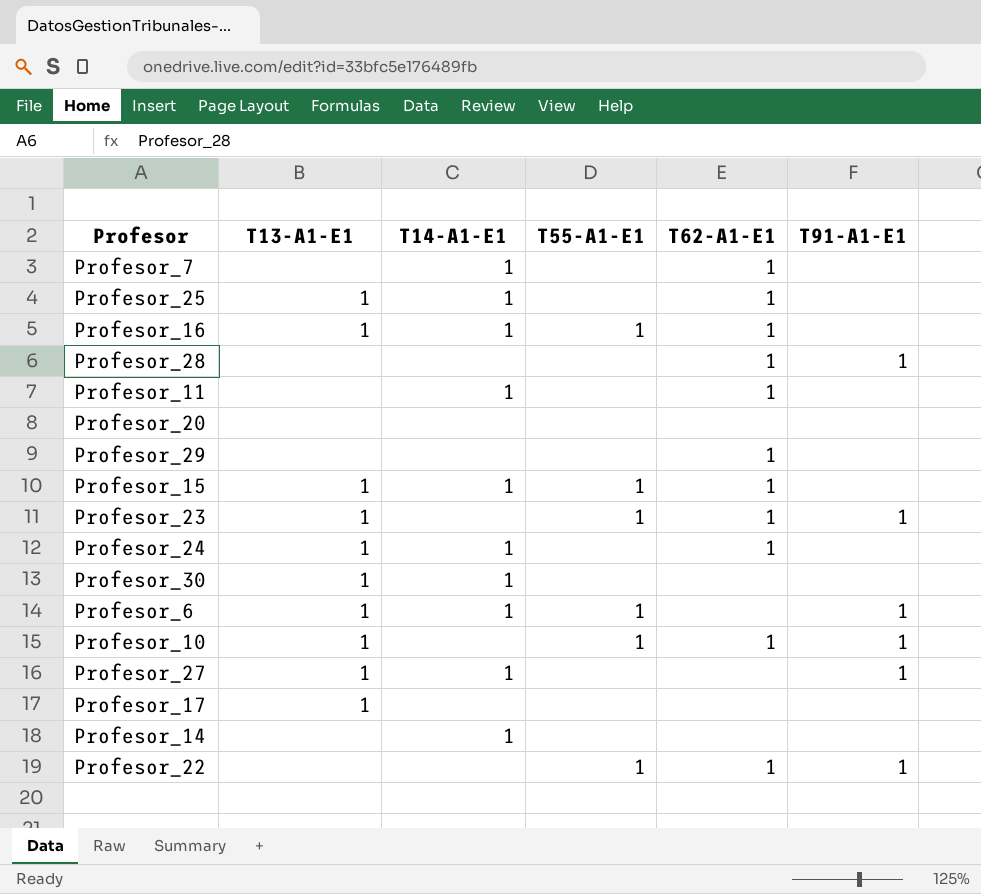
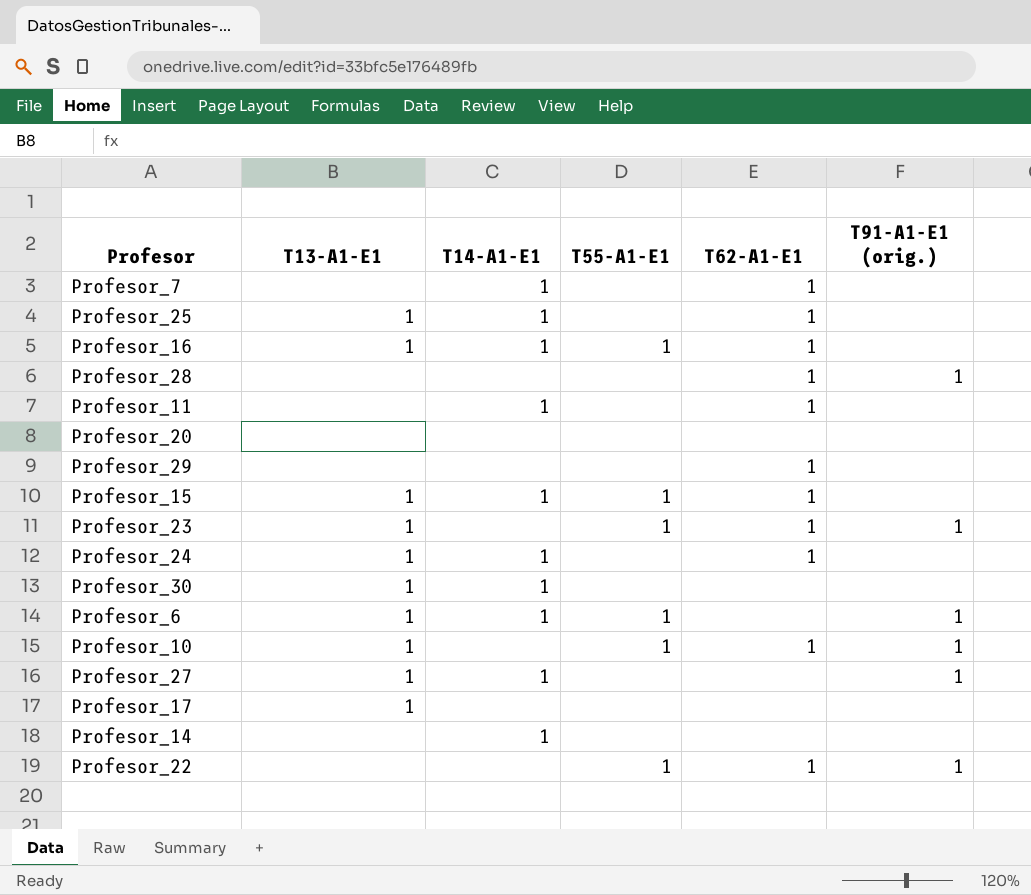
column name: T91-A1-E1 -> T91-A1-E1 (orig.)

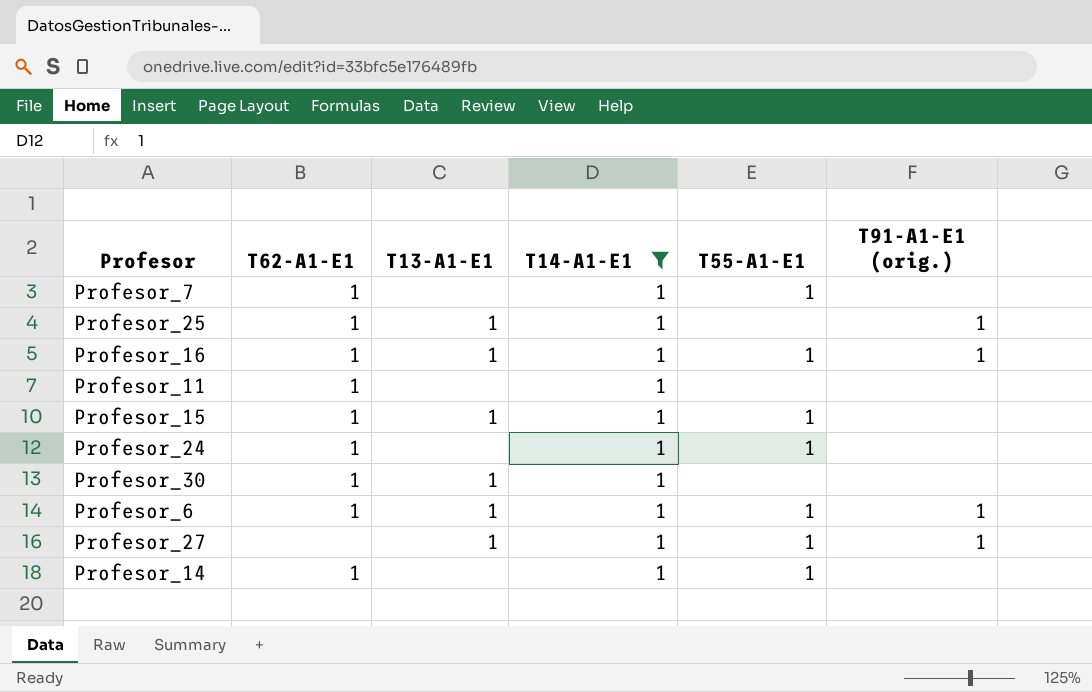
filter: none -> T14-A1-E1 = 1
column T62-A1-E1 | position: 5 -> 2
Profesor_7 | T55-A1-E1: none -> 1
Profesor_25 | T91-A1-E1 (orig.): none -> 1
Profesor_16 | T91-A1-E1 (orig.): none -> 1
Profesor_24 | T13-A1-E1: 1 -> none
Profesor_24 | T55-A1-E1: none -> 1
Profesor_30 | T62-A1-E1: none -> 1
Profesor_6 | T62-A1-E1: none -> 1
Profesor_27 | T55-A1-E1: none -> 1
Profesor_14 | T62-A1-E1: none -> 1
Profesor_14 | T55-A1-E1: none -> 1

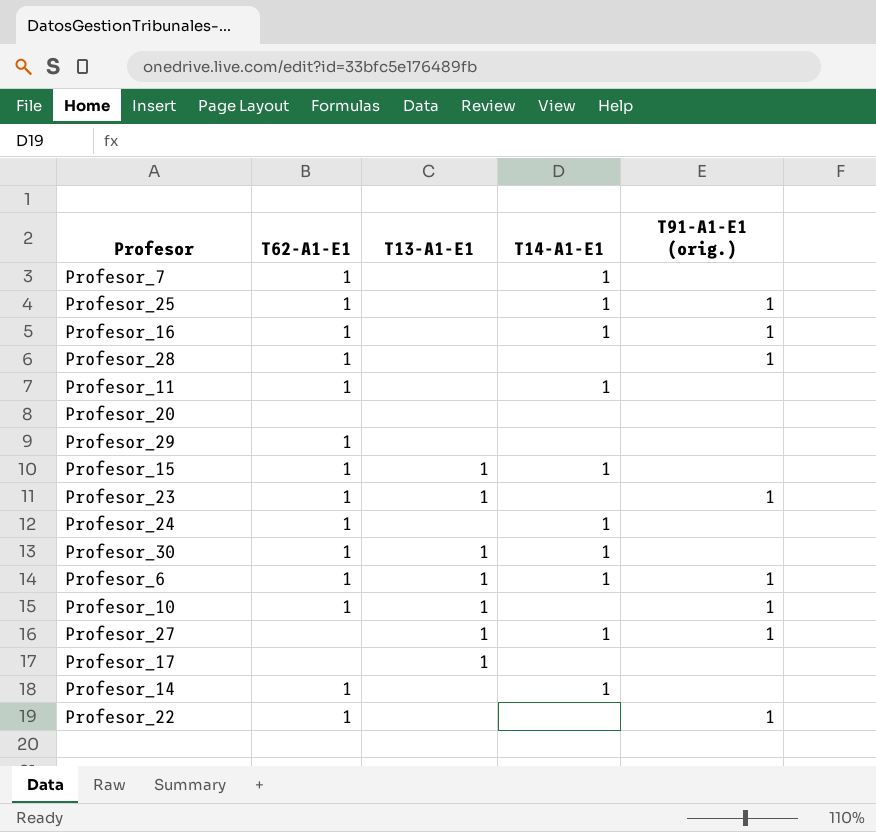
filter: T14-A1-E1 = 1 -> none
column T55-A1-E1 | position: 5 -> none
Profesor_25 | T13-A1-E1: 1 -> none
Profesor_16 | T13-A1-E1: 1 -> none

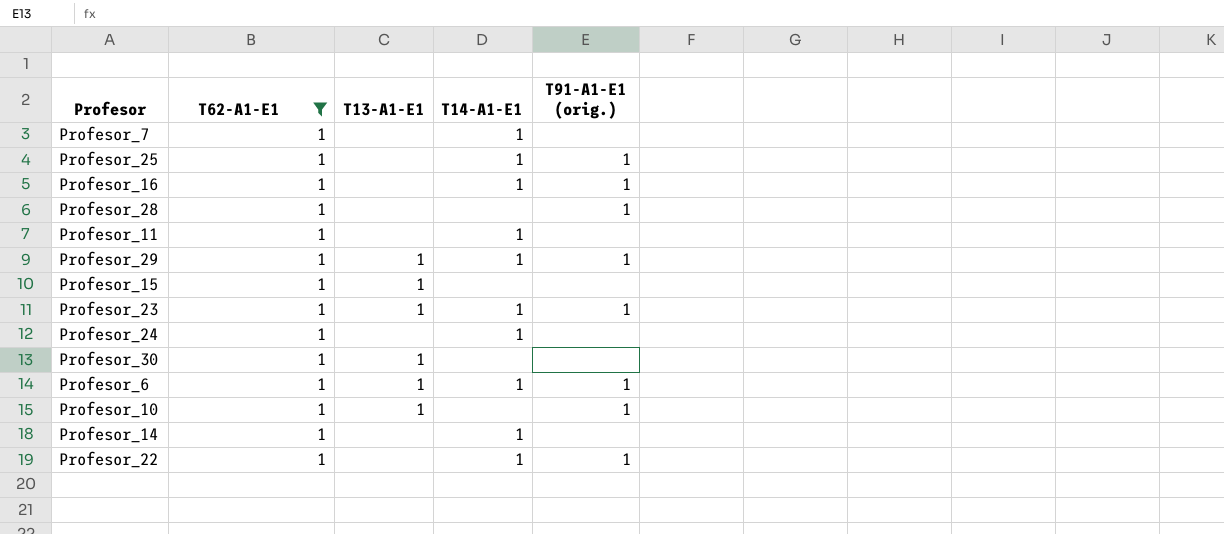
filter: none -> T62-A1-E1 = 1
Profesor_29 | T13-A1-E1: none -> 1
Profesor_29 | T14-A1-E1: none -> 1
Profesor_29 | T91-A1-E1 (orig.): none -> 1
Profesor_15 | T14-A1-E1: 1 -> none
Profesor_23 | T14-A1-E1: none -> 1
Profesor_30 | T14-A1-E1: 1 -> none
Profesor_22 | T14-A1-E1: none -> 1

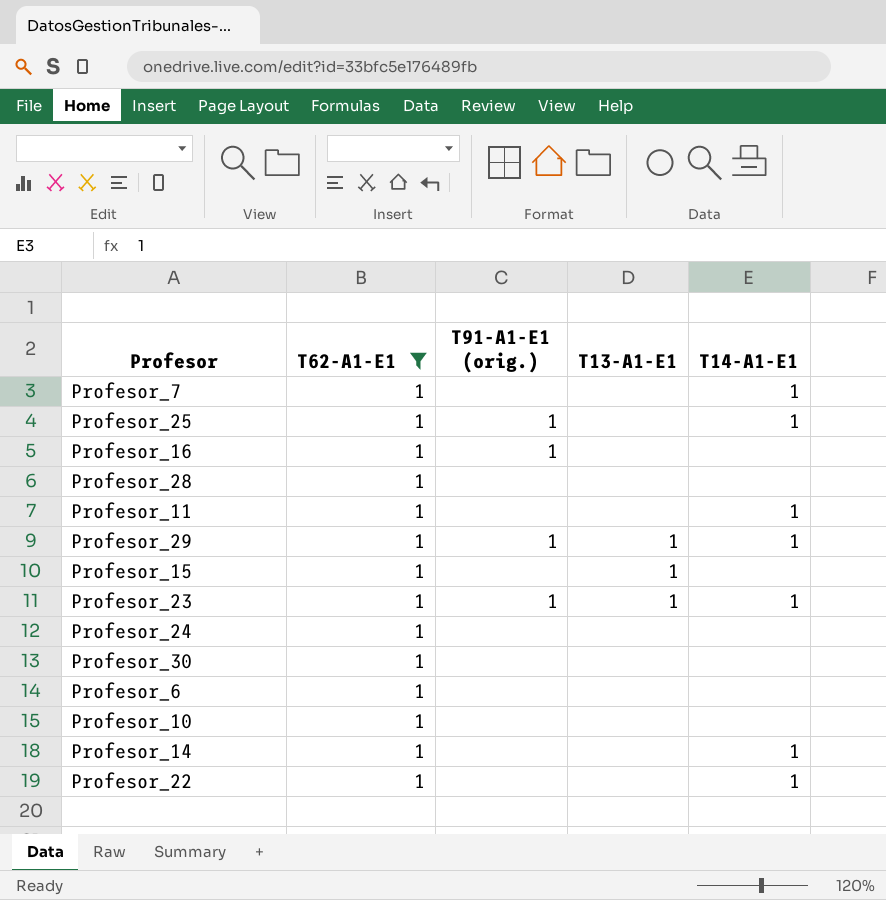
column T91-A1-E1 (orig.) | position: 5 -> 3
Profesor_16 | T14-A1-E1: 1 -> none
Profesor_28 | T91-A1-E1 (orig.): 1 -> none
Profesor_24 | T14-A1-E1: 1 -> none
Profesor_30 | T13-A1-E1: 1 -> none
Profesor_6 | T91-A1-E1 (orig.): 1 -> none
Profesor_6 | T13-A1-E1: 1 -> none
Profesor_6 | T14-A1-E1: 1 -> none
Profesor_10 | T91-A1-E1 (orig.): 1 -> none
Profesor_10 | T13-A1-E1: 1 -> none
Profesor_22 | T91-A1-E1 (orig.): 1 -> none

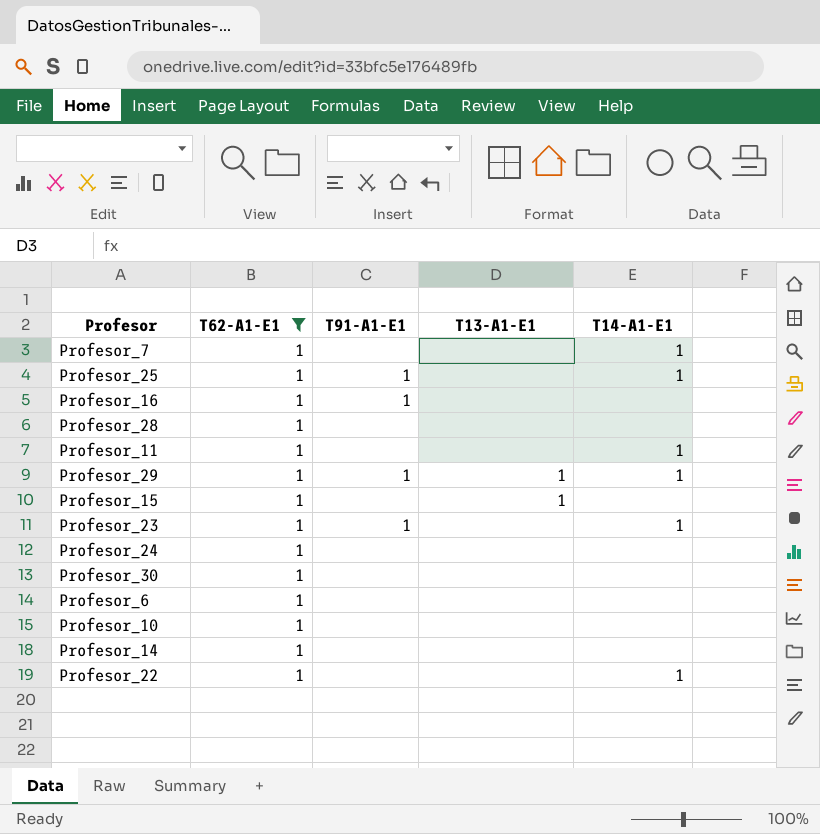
column name: T91-A1-E1 (orig.) -> T91-A1-E1
Profesor_23 | T13-A1-E1: 1 -> none
Profesor_14 | T14-A1-E1: 1 -> none

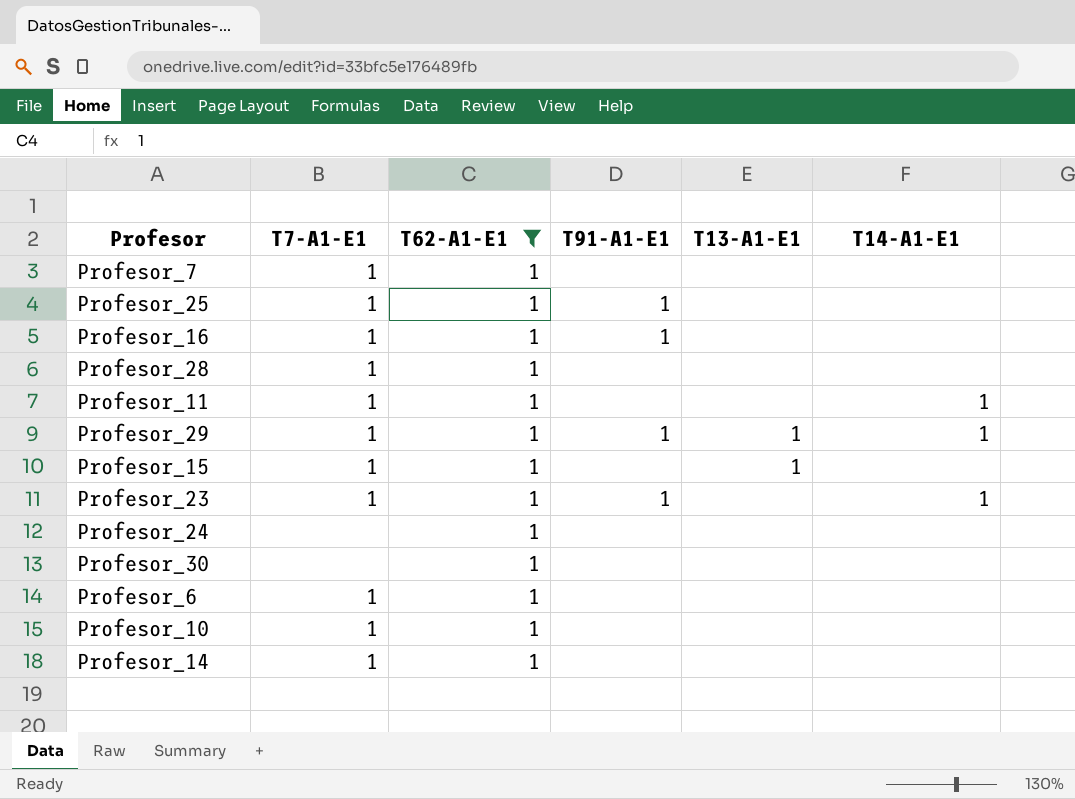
column T7-A1-E1 | position: none -> 2
row Profesor_22: 1 | none | none | 1 -> none
Profesor_7 | T14-A1-E1: 1 -> none
Profesor_25 | T14-A1-E1: 1 -> none

